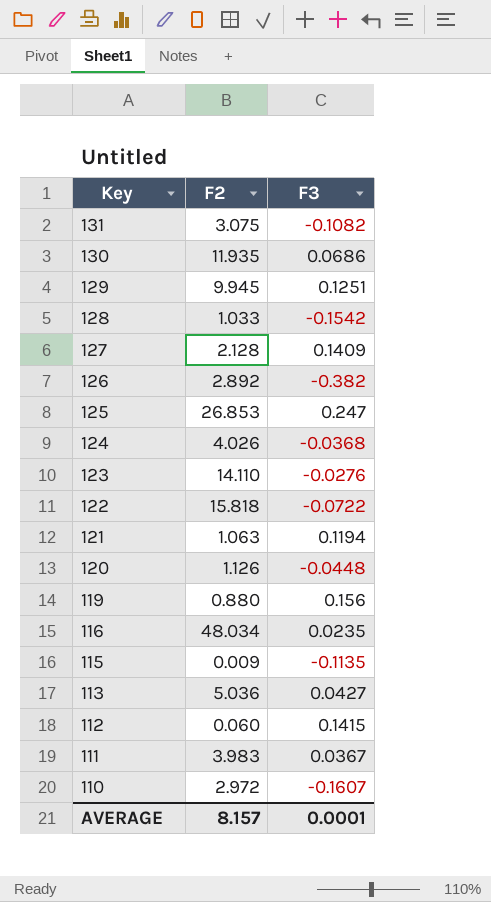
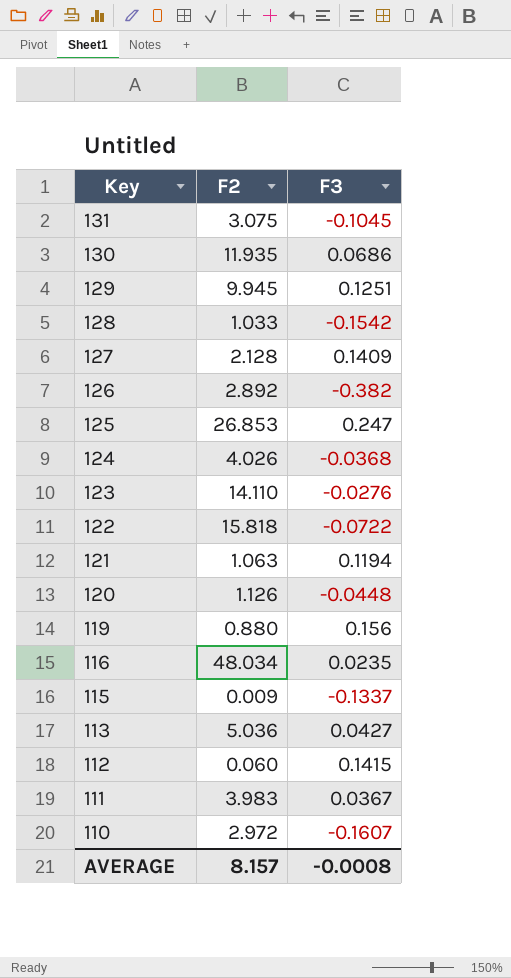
131 | F3: -0.1082 -> -0.1045
115 | F3: -0.1135 -> -0.1337
AVERAGE | F3: 0.0001 -> -0.0008

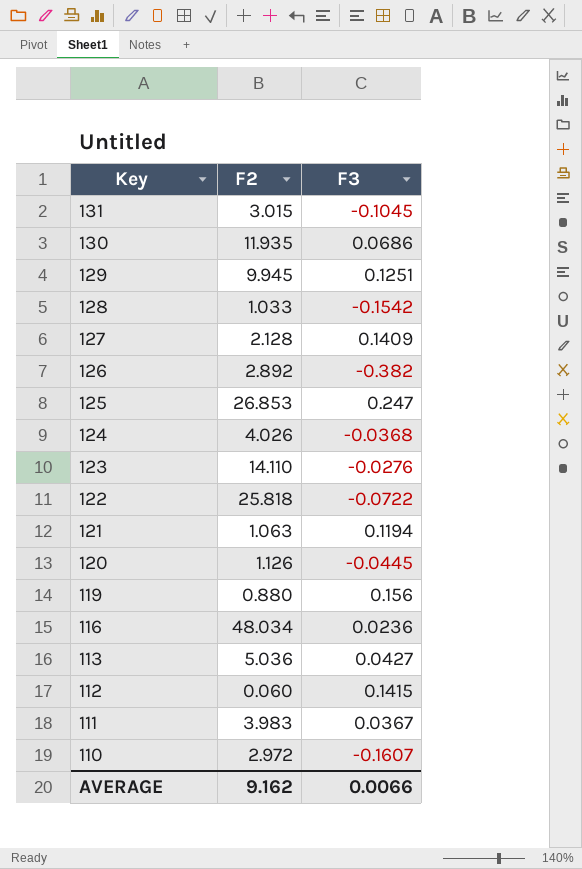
row 115: 0.009 | -0.1337 -> none
131 | F2: 3.075 -> 3.015
122 | F2: 15.818 -> 25.818
120 | F3: -0.0448 -> -0.0445
116 | F3: 0.0235 -> 0.0236
AVERAGE | F2: 8.157 -> 9.162
AVERAGE | F3: -0.0008 -> 0.0066

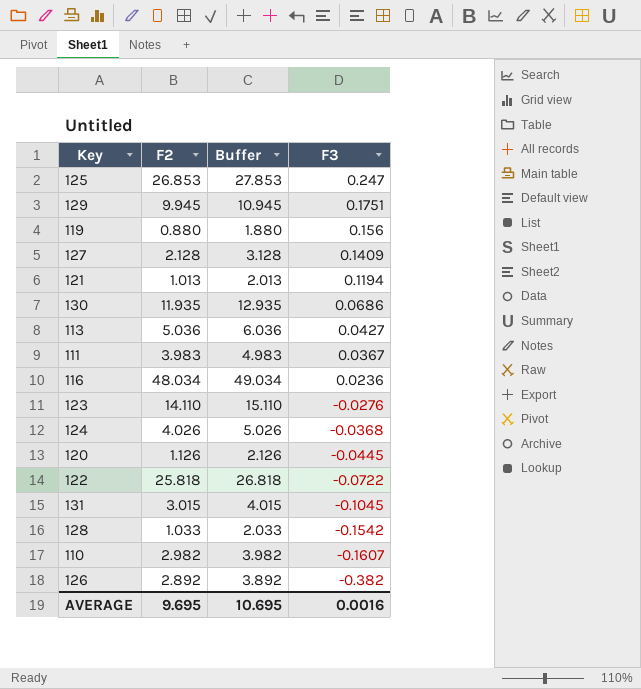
row order: Key descending -> F3 descending
column Buffer | formula: none -> [F2] + 1
row 112: 0.060 | 0.1415 -> none
129 | F3: 0.1251 -> 0.1751
121 | F2: 1.063 -> 1.013
110 | F2: 2.972 -> 2.982
AVERAGE | F2: 9.162 -> 9.695
AVERAGE | F3: 0.0066 -> 0.0016

